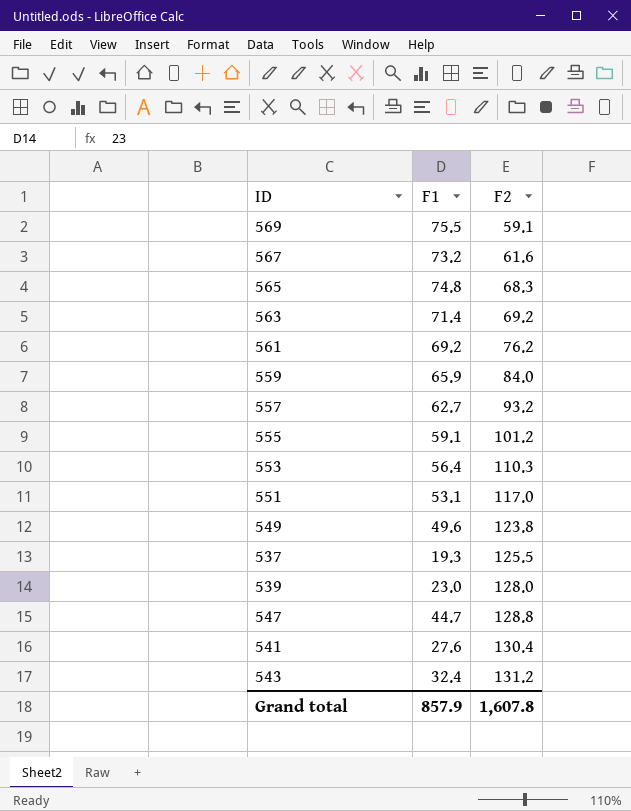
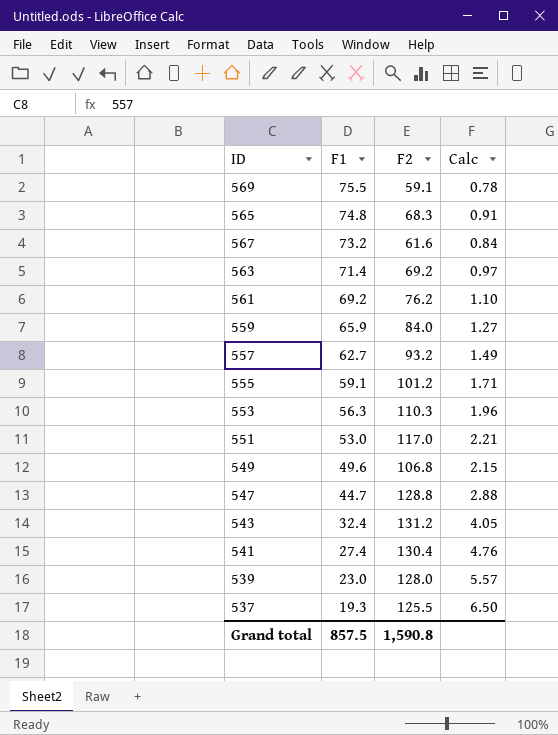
row order: F2 ascending -> F1 descending
column Calc | formula: none -> [F2] / [F1]
553 | F1: 56.4 -> 56.3
551 | F1: 53.1 -> 53.0
549 | F2: 123.8 -> 106.8
541 | F1: 27.6 -> 27.4
Grand total | F1: 857.9 -> 857.5
Grand total | F2: 1,607.8 -> 1,590.8

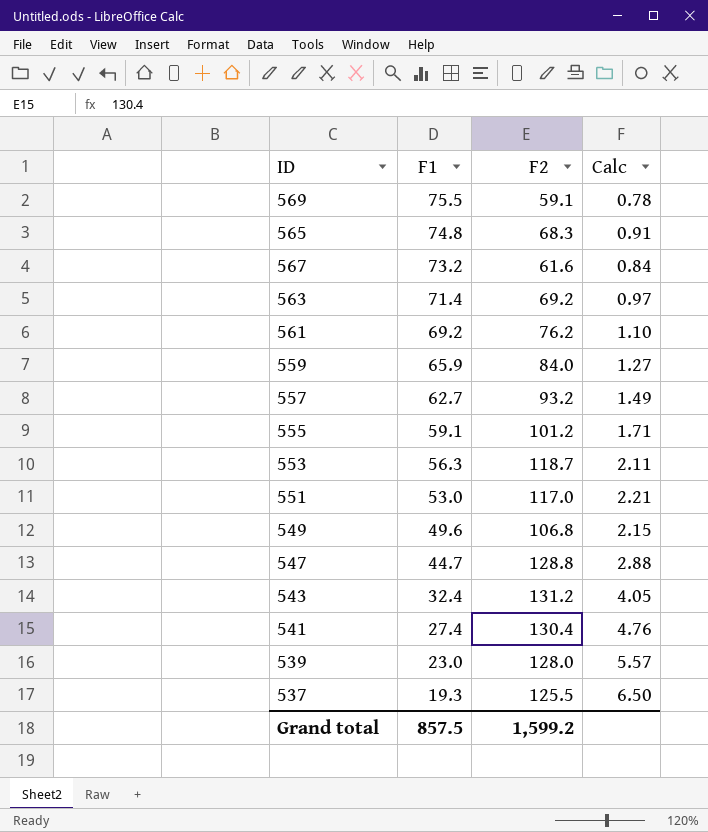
553 | F2: 110.3 -> 118.7
553 | Calc: 1.96 -> 2.11
Grand total | F2: 1,590.8 -> 1,599.2

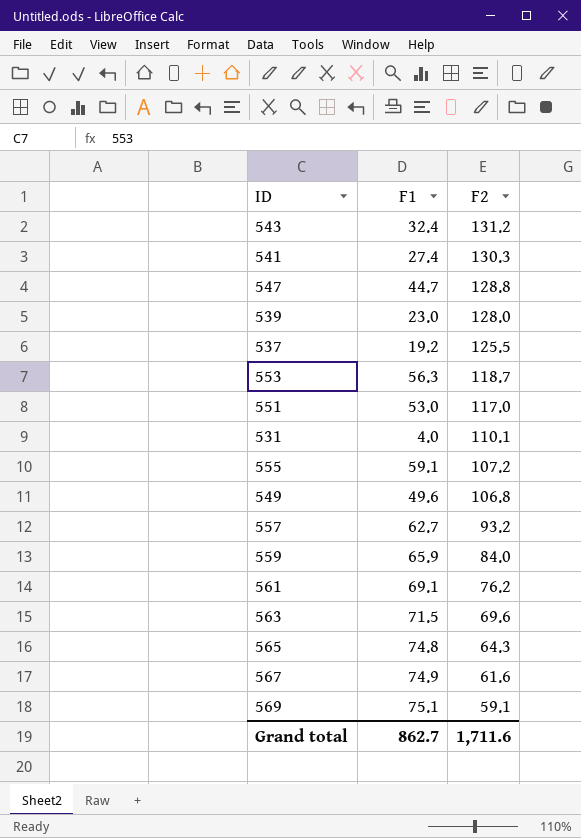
row order: F1 descending -> F2 descending
column Calc | formula: [F2] / [F1] -> none
541 | F2: 130.4 -> 130.3
537 | F1: 19.3 -> 19.2
row 531: none -> 4.0 | 110.1
555 | F2: 101.2 -> 107.2
561 | F1: 69.2 -> 69.1
563 | F1: 71.4 -> 71.5
563 | F2: 69.2 -> 69.6
565 | F2: 68.3 -> 64.3
567 | F1: 73.2 -> 74.9
569 | F1: 75.5 -> 75.1
Grand total | F1: 857.5 -> 862.7
Grand total | F2: 1,599.2 -> 1,711.6

